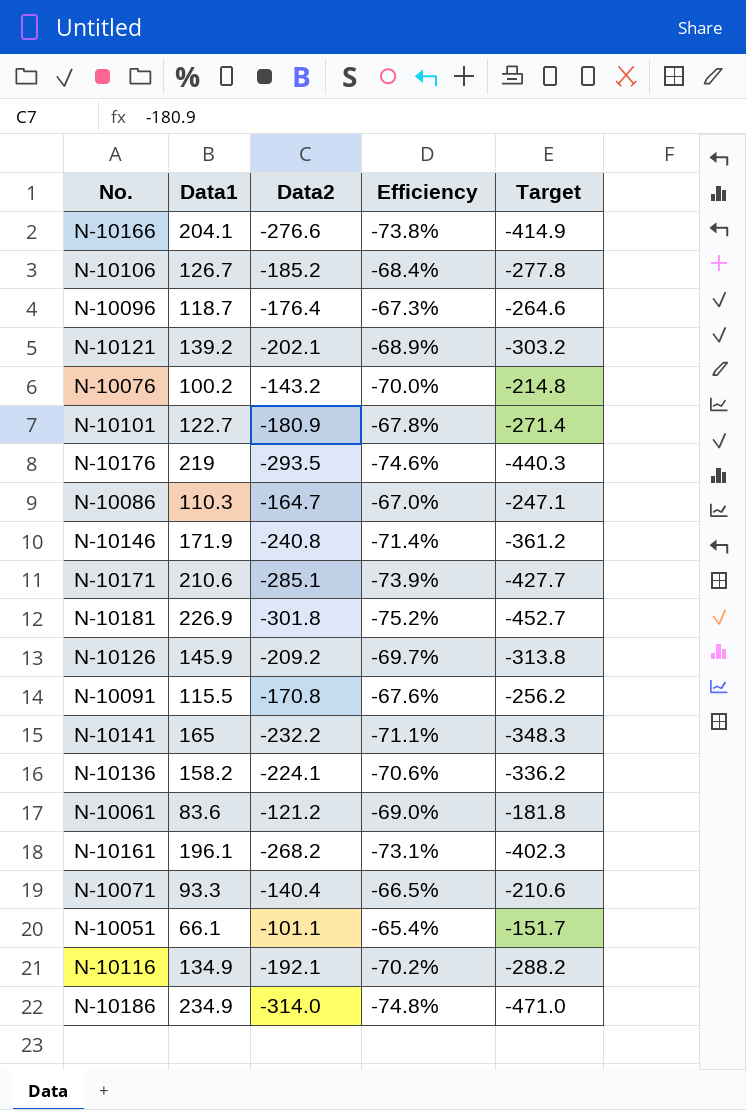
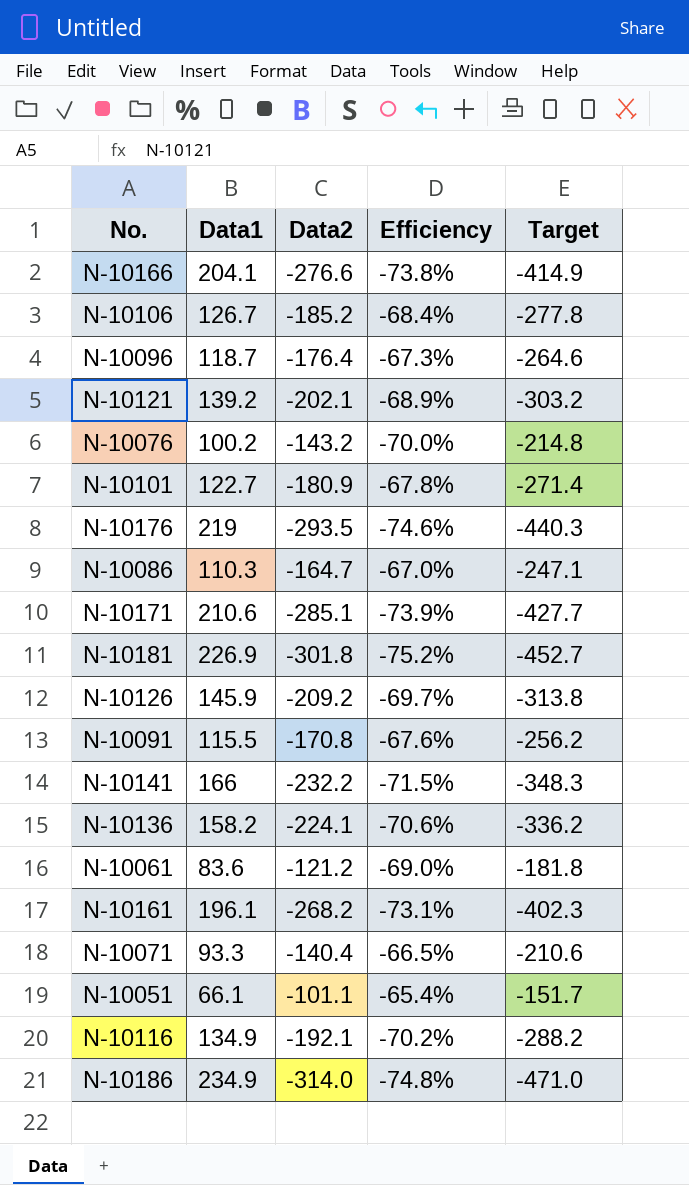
row N-10146: 171.9 | -240.8 | -71.4% | -361.2 -> none
N-10141 | Data1: 165 -> 166
N-10141 | Efficiency: -71.1% -> -71.5%

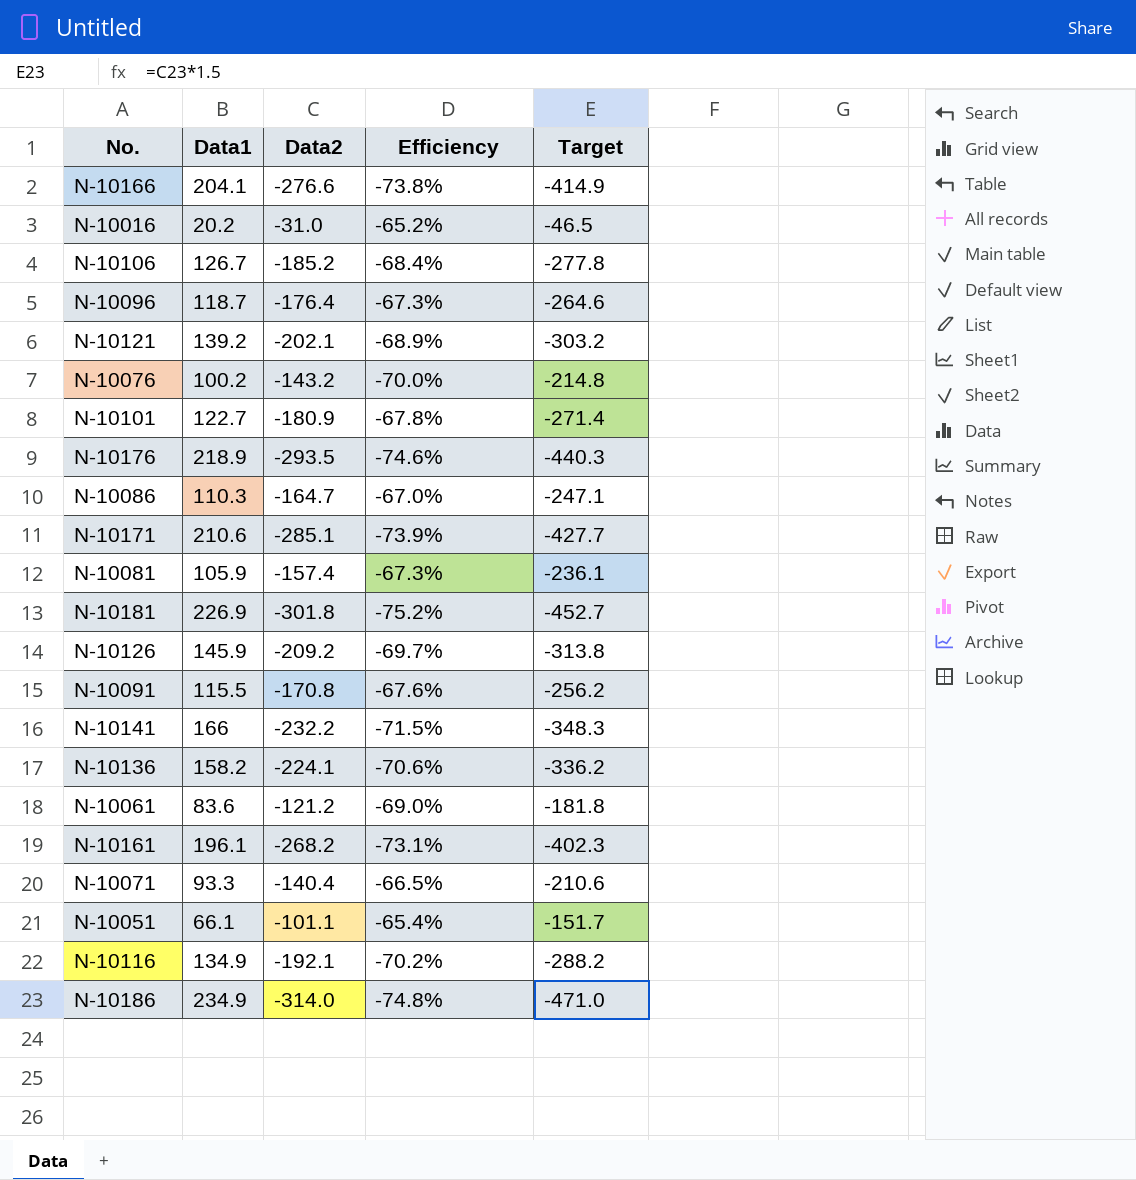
row N-10016: none -> 20.2 | -31.0 | -65.2% | -46.5
N-10176 | Data1: 219 -> 218.9
row N-10081: none -> 105.9 | -157.4 | -67.3% | -236.1

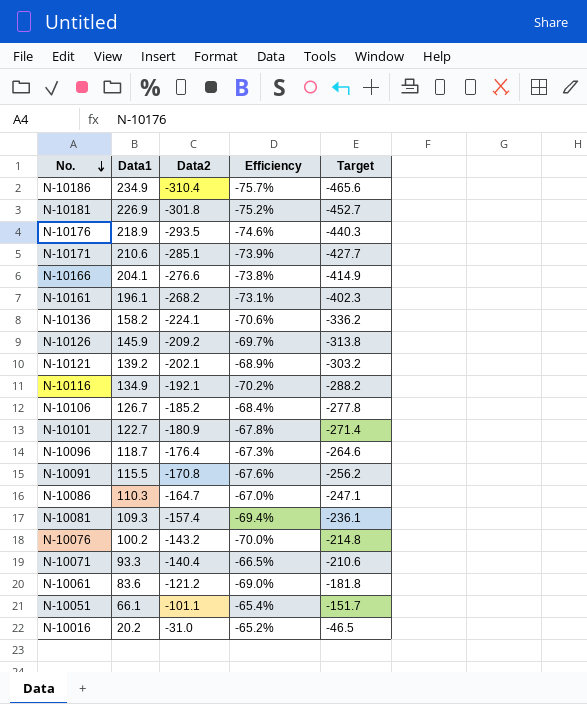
row order: none -> No. descending
row N-10141: 166 | -232.2 | -71.5% | -348.3 -> none
N-10186 | Data2: -314.0 -> -310.4
N-10186 | Efficiency: -74.8% -> -75.7%
N-10186 | Target: -471.0 -> -465.6
N-10081 | Data1: 105.9 -> 109.3
N-10081 | Efficiency: -67.3% -> -69.4%

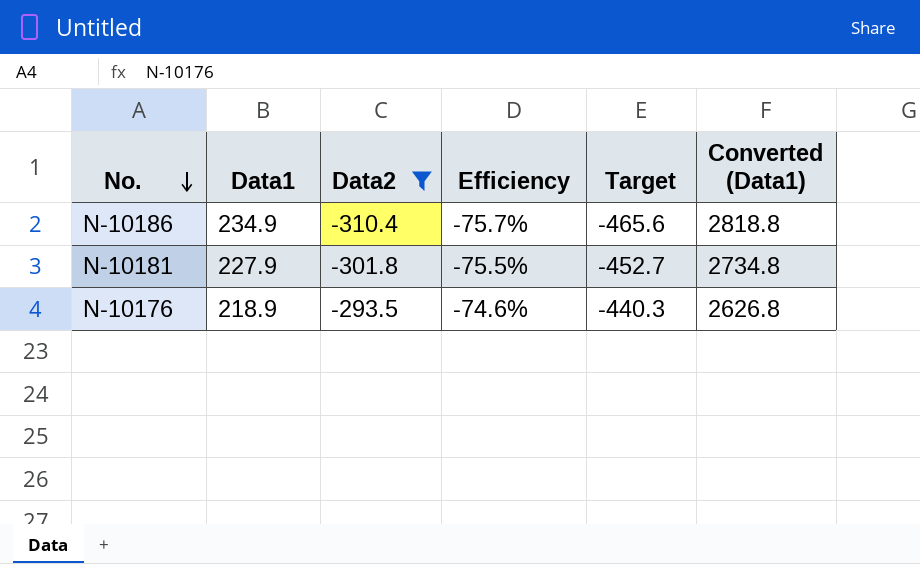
filter: none -> Data2 <= -293.5
column Converted (Data1) | formula: none -> [Data1] * 12
N-10181 | Data1: 226.9 -> 227.9
N-10181 | Efficiency: -75.2% -> -75.5%

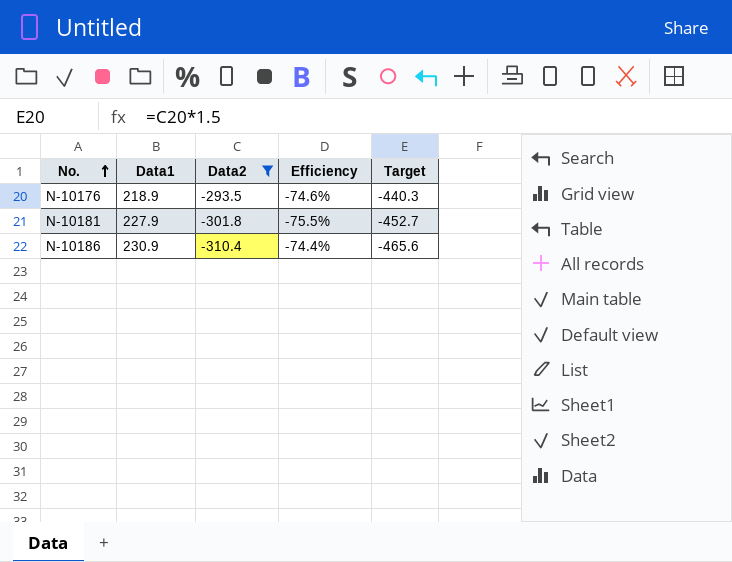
row order: No. descending -> No. ascending
column Converted (Data1) | formula: [Data1] * 12 -> none
N-10186 | Data1: 234.9 -> 230.9
N-10186 | Efficiency: -75.7% -> -74.4%

